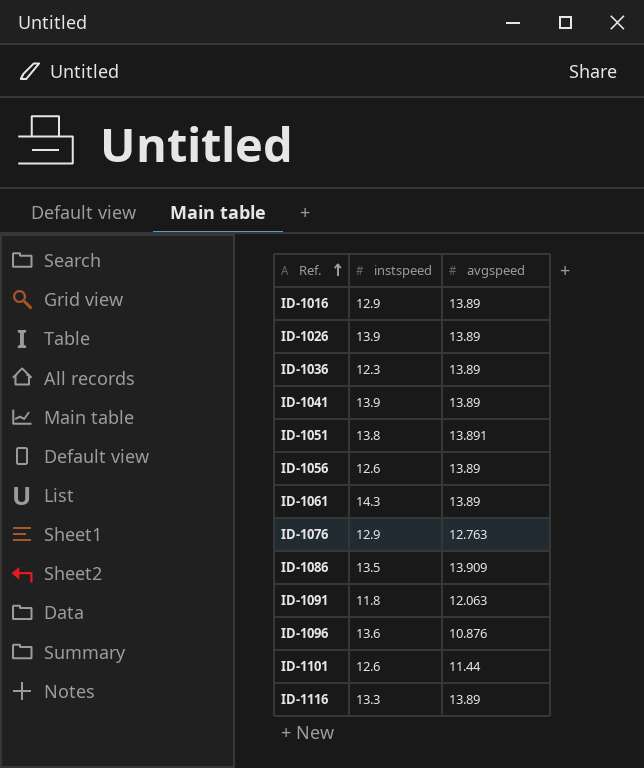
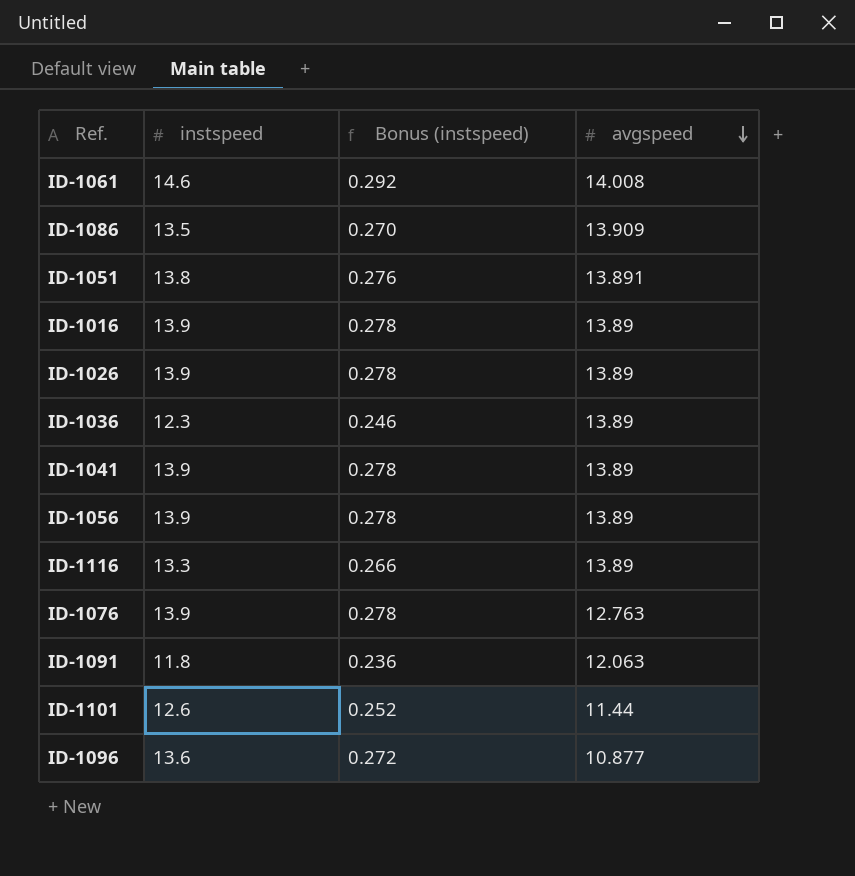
row order: Ref. ascending -> avgspeed descending
column Bonus (instspeed) | formula: none -> [instspeed] * 0.02
ID-1061 | instspeed: 14.3 -> 14.6
ID-1061 | avgspeed: 13.89 -> 14.008
ID-1016 | instspeed: 12.9 -> 13.9
ID-1056 | instspeed: 12.6 -> 13.9
ID-1076 | instspeed: 12.9 -> 13.9
ID-1096 | avgspeed: 10.876 -> 10.877

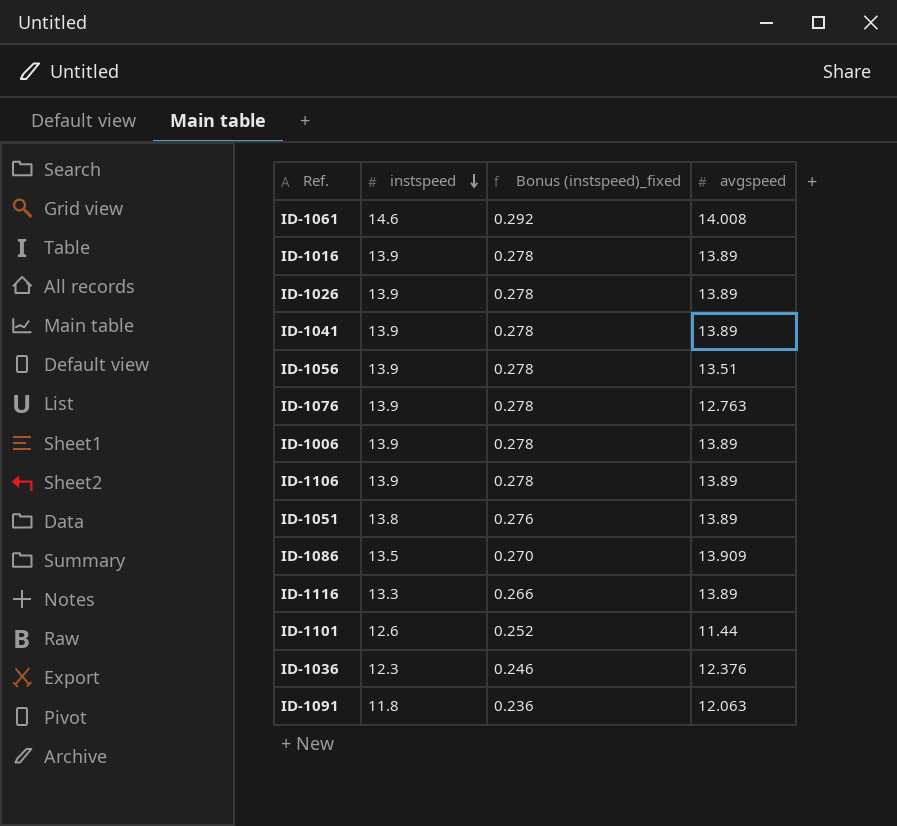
row order: avgspeed descending -> instspeed descending
column name: Bonus (instspeed) -> Bonus (instspeed)_fixed
row ID-1096: 13.6 | 0.272 | 10.877 -> none
ID-1056 | avgspeed: 13.89 -> 13.51
row ID-1006: none -> 13.9 | 0.278 | 13.89
row ID-1106: none -> 13.9 | 0.278 | 13.89
ID-1051 | avgspeed: 13.891 -> 13.89
ID-1036 | avgspeed: 13.89 -> 12.376

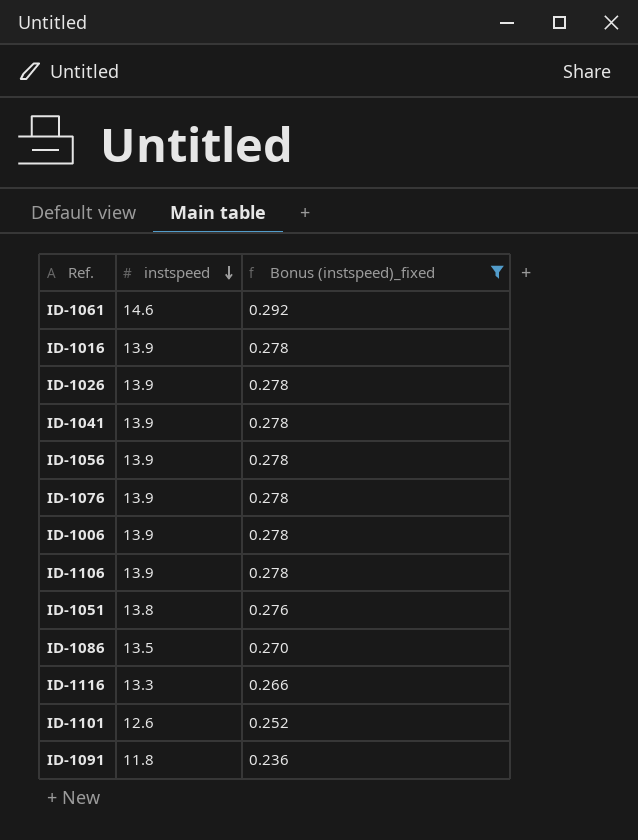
filter: none -> Bonus (instspeed)_fixed != 0.246
column avgspeed | position: 4 -> none

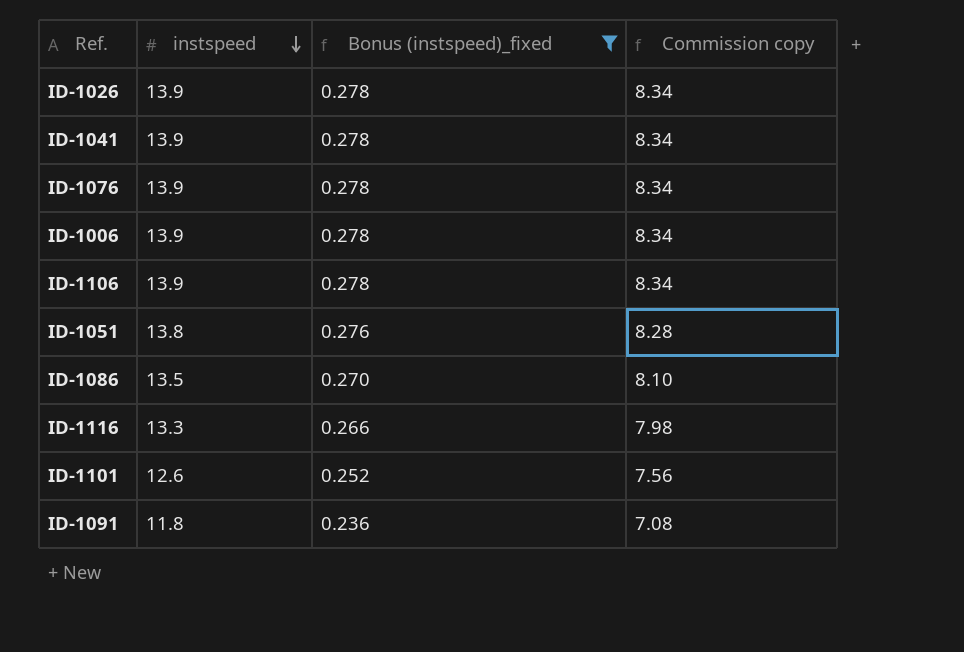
column Commission copy | formula: none -> [instspeed] * 0.6
row ID-1061: 14.6 | 0.292 -> none
row ID-1016: 13.9 | 0.278 -> none
row ID-1056: 13.9 | 0.278 -> none

